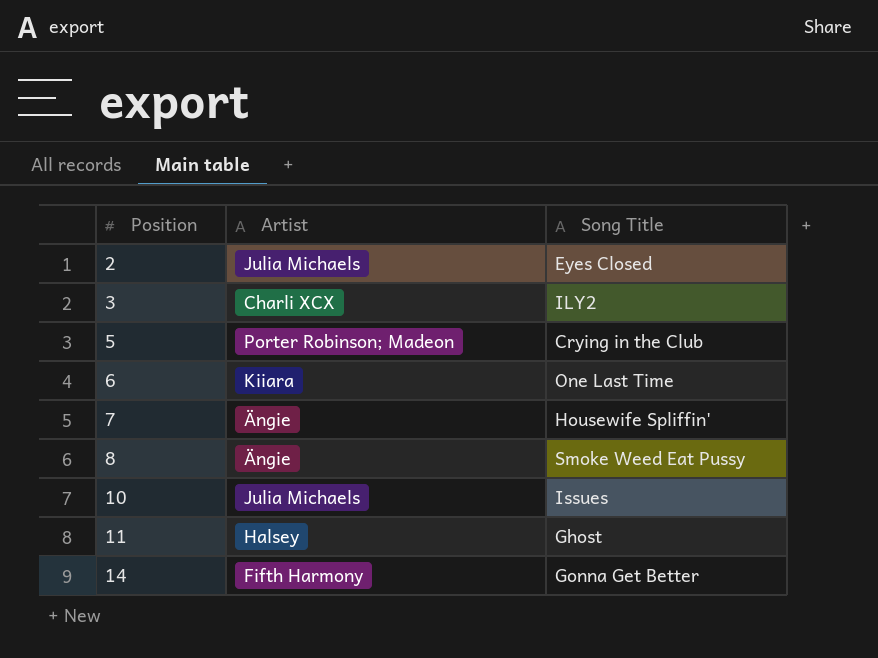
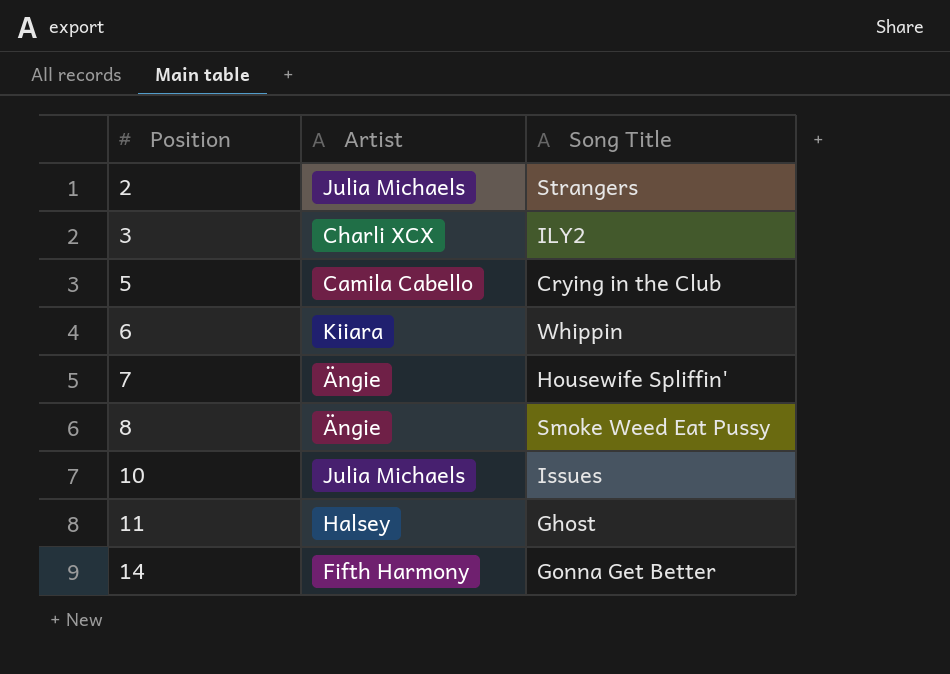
2 | Song Title: Eyes Closed -> Strangers
5 | Artist: Porter Robinson; Madeon -> Camila Cabello
6 | Song Title: One Last Time -> Whippin

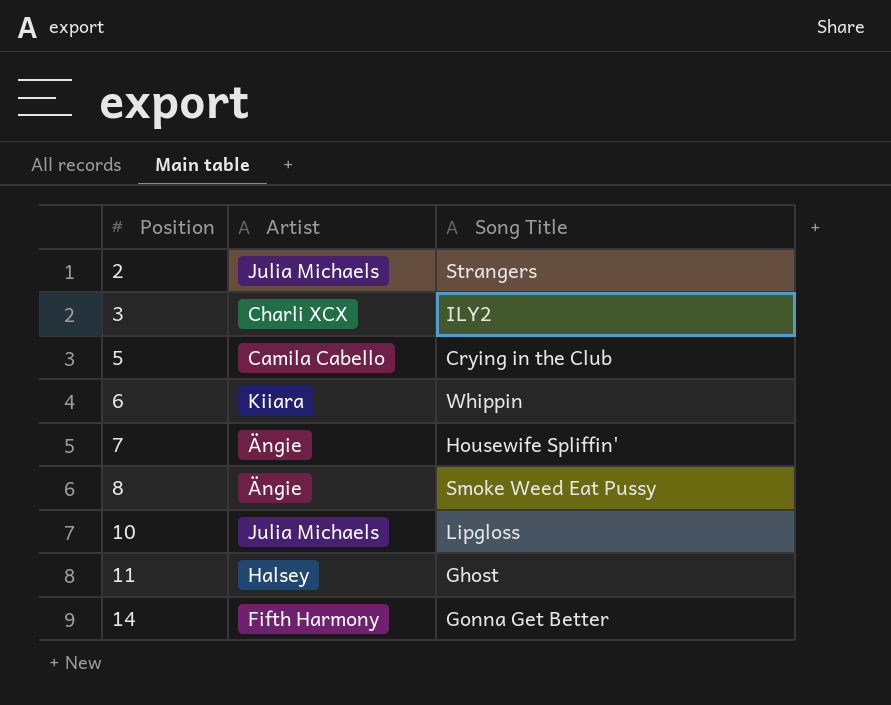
10 | Song Title: Issues -> Lipgloss

